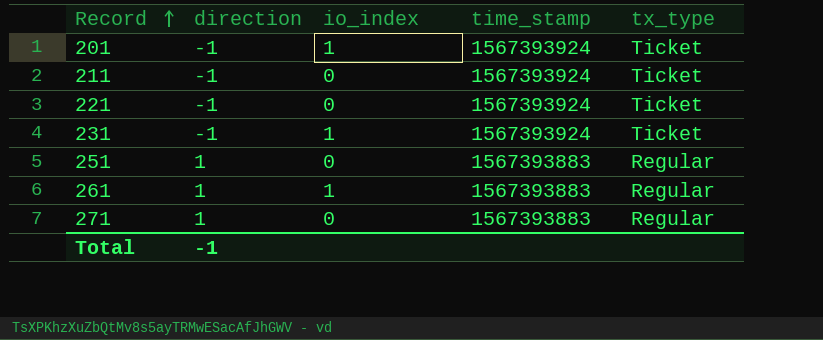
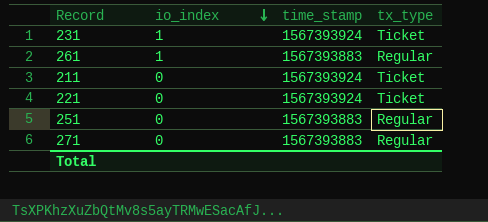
row order: Record ascending -> io_index descending
column direction | position: 2 -> none
row 201: -1 | 1 | 1567393924 | Ticket -> none

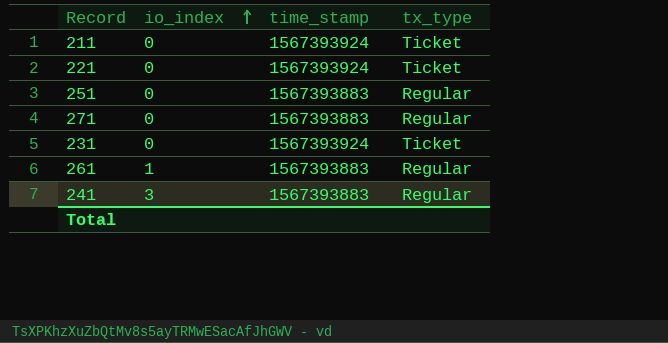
row order: io_index descending -> io_index ascending
231 | io_index: 1 -> 0
row 241: none -> 3 | 1567393883 | Regular

